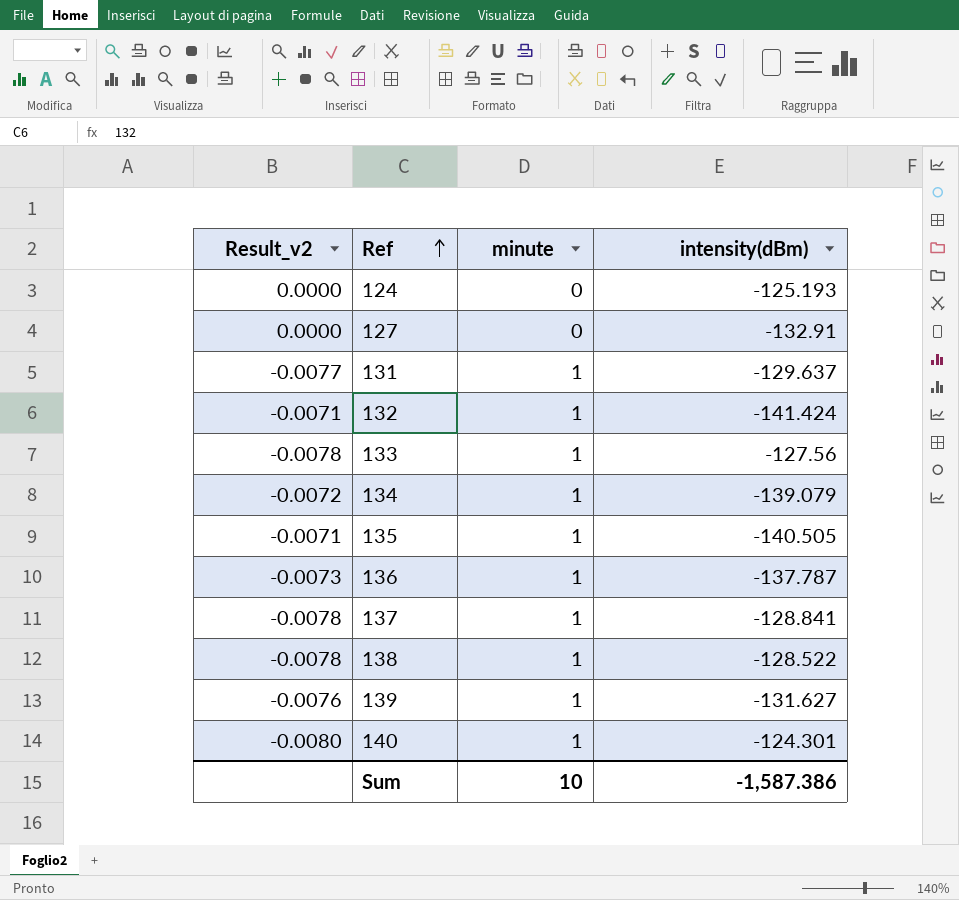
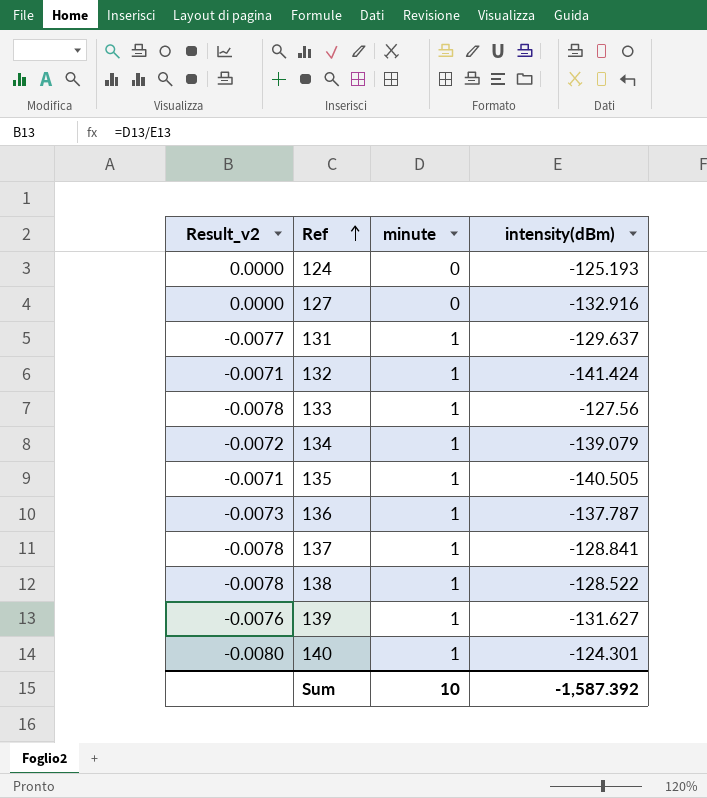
127 | intensity(dBm): -132.91 -> -132.916
Sum | intensity(dBm): -1,587.386 -> -1,587.392

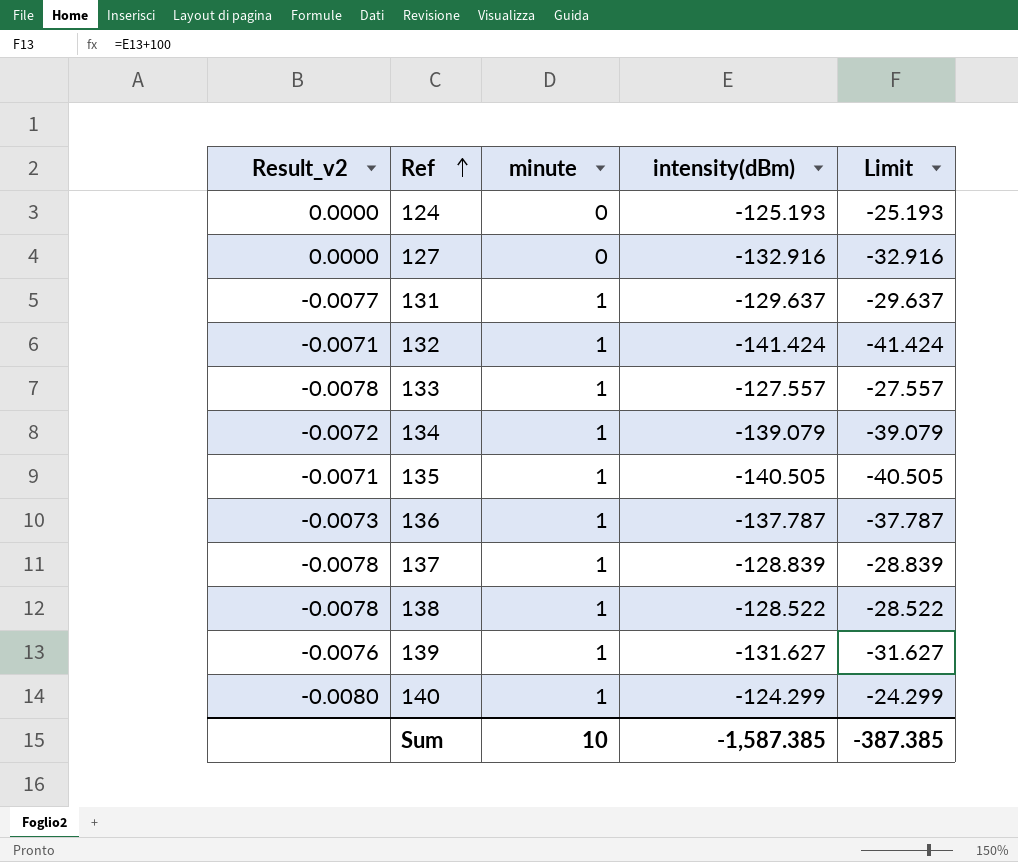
column Limit | formula: none -> [intensity(dBm)] + 100
133 | intensity(dBm): -127.56 -> -127.557
137 | intensity(dBm): -128.841 -> -128.839
140 | intensity(dBm): -124.301 -> -124.299
Sum | intensity(dBm): -1,587.392 -> -1,587.385

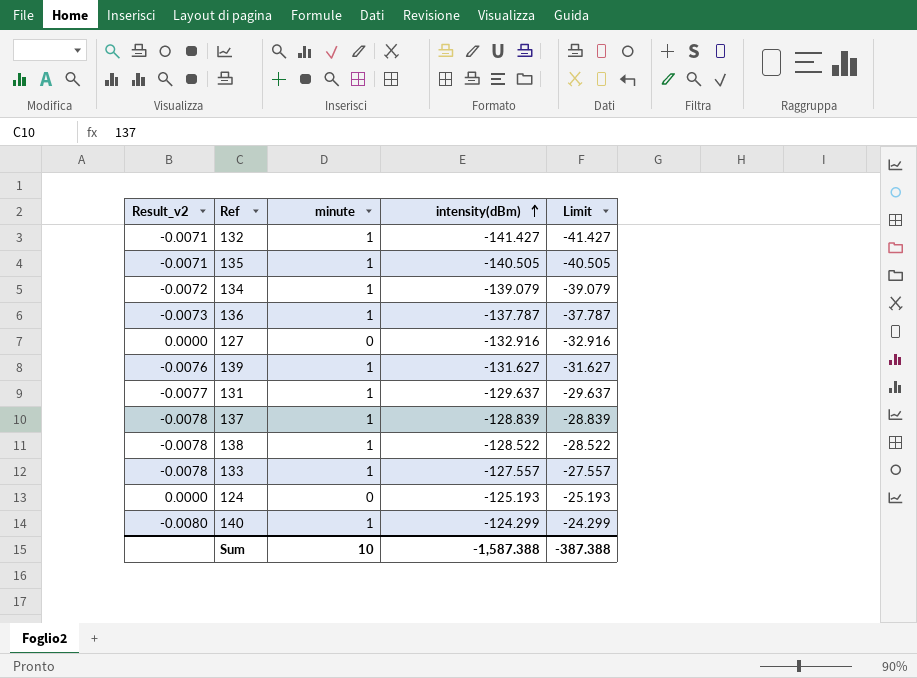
row order: Ref ascending -> intensity(dBm) ascending
132 | intensity(dBm): -141.424 -> -141.427
132 | Limit: -41.424 -> -41.427
Sum | intensity(dBm): -1,587.385 -> -1,587.388
Sum | Limit: -387.385 -> -387.388

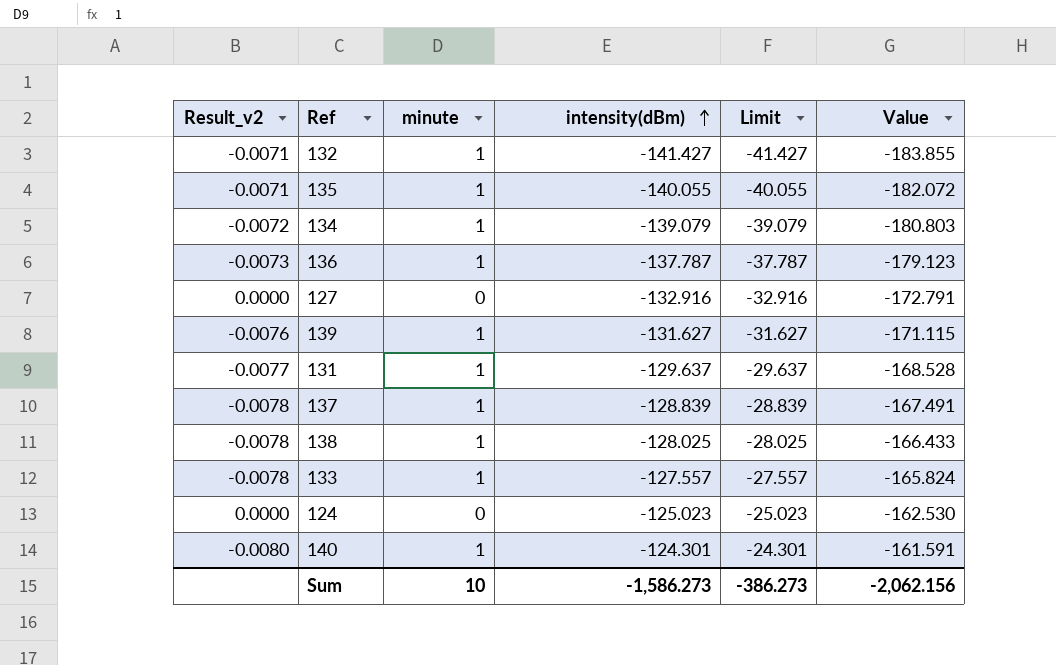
column Value | formula: none -> [intensity(dBm)] * 1.3
135 | intensity(dBm): -140.505 -> -140.055
135 | Limit: -40.505 -> -40.055
138 | intensity(dBm): -128.522 -> -128.025
138 | Limit: -28.522 -> -28.025
124 | intensity(dBm): -125.193 -> -125.023
124 | Limit: -25.193 -> -25.023
140 | intensity(dBm): -124.299 -> -124.301
140 | Limit: -24.299 -> -24.301
Sum | intensity(dBm): -1,587.388 -> -1,586.273
Sum | Limit: -387.388 -> -386.273

